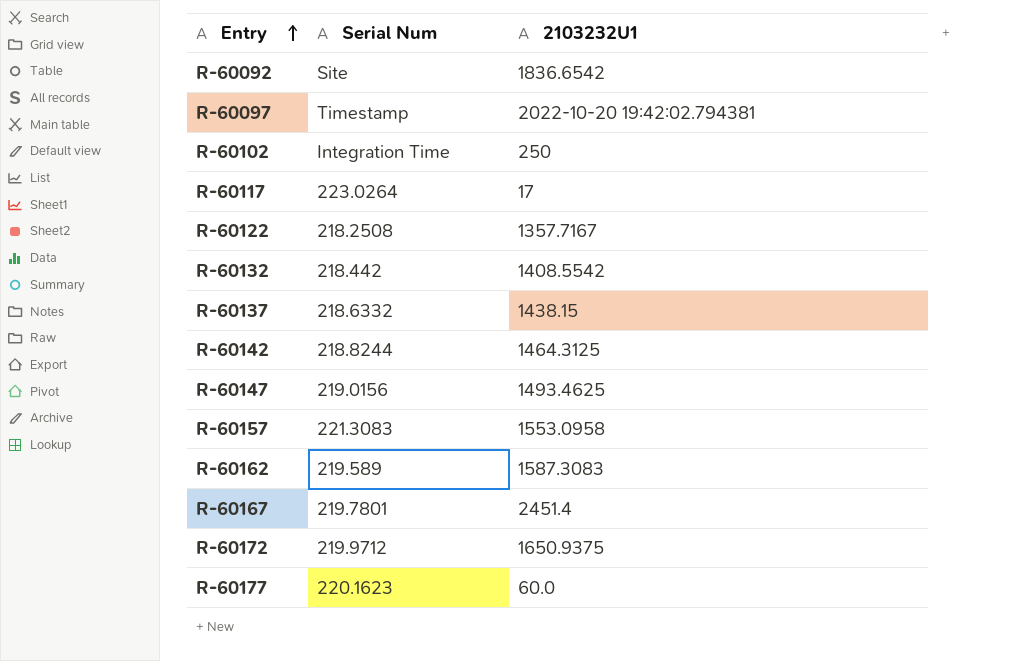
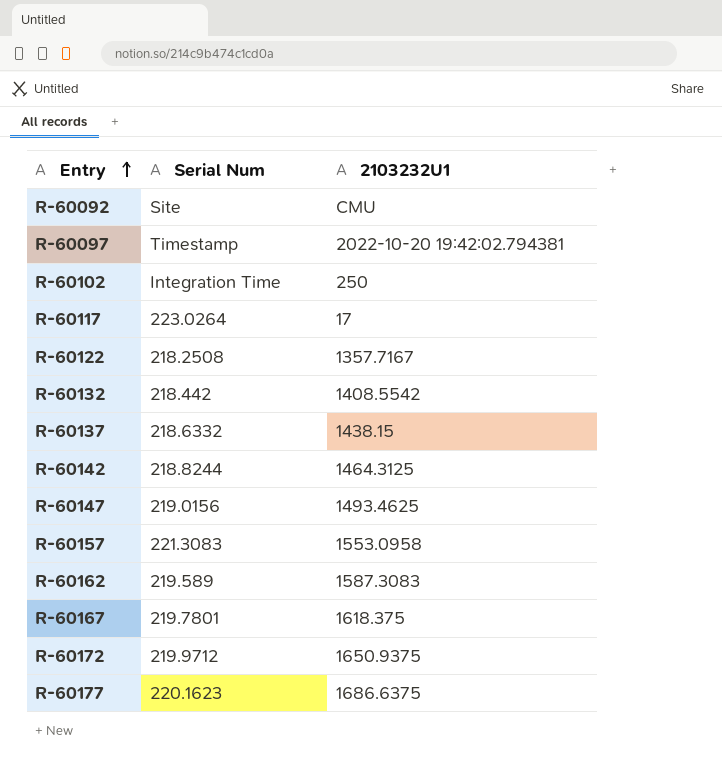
R-60092 | 2103232U1: 1836.6542 -> CMU
R-60167 | 2103232U1: 2451.4 -> 1618.375
R-60177 | 2103232U1: 60.0 -> 1686.6375

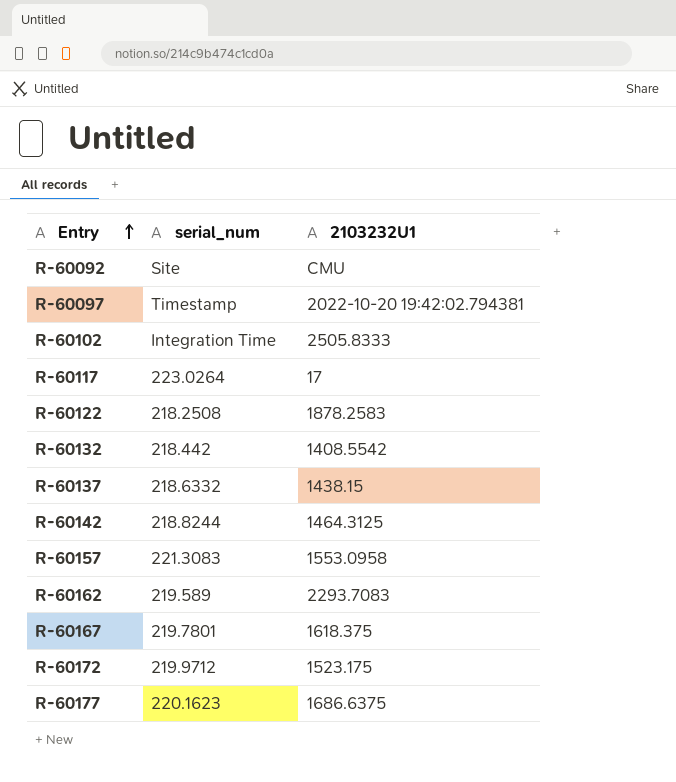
column name: Serial Num -> serial_num
row R-60147: 219.0156 | 1493.4625 -> none
R-60102 | 2103232U1: 250 -> 2505.8333
R-60122 | 2103232U1: 1357.7167 -> 1878.2583
R-60162 | 2103232U1: 1587.3083 -> 2293.7083
R-60172 | 2103232U1: 1650.9375 -> 1523.175

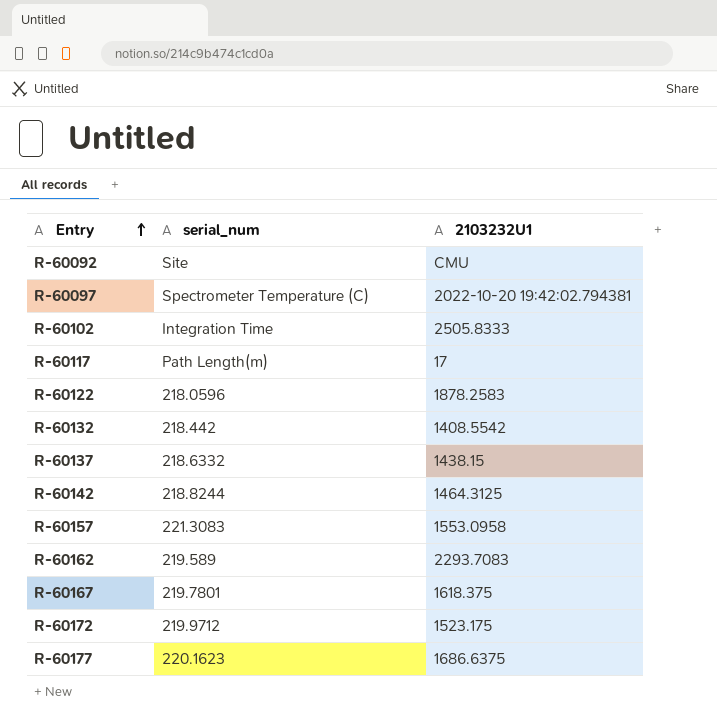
R-60097 | serial_num: Timestamp -> Spectrometer Temperature (C)
R-60117 | serial_num: 223.0264 -> Path Length(m)
R-60122 | serial_num: 218.2508 -> 218.0596

